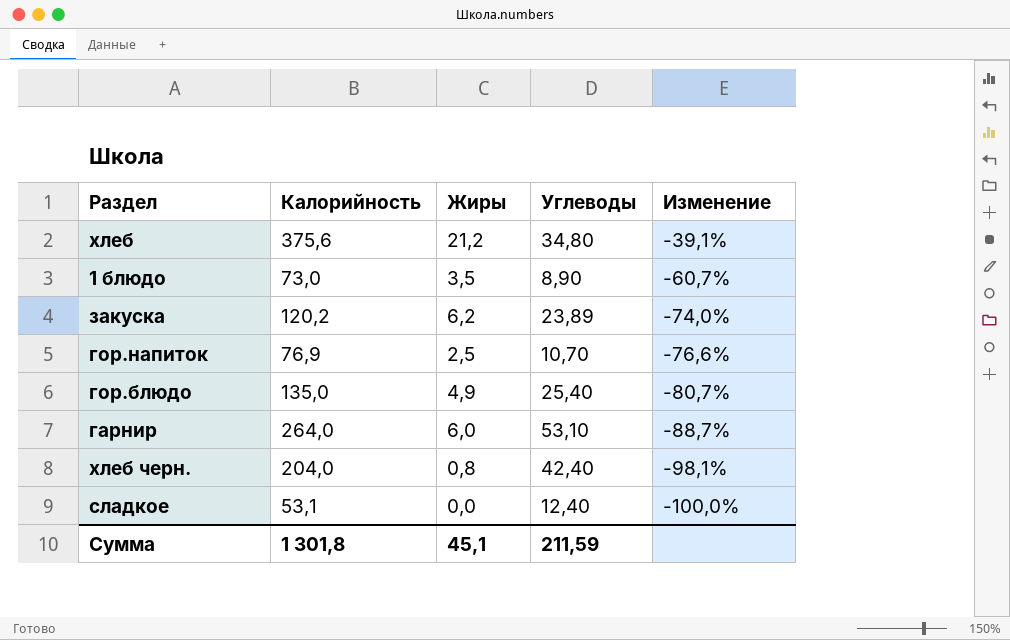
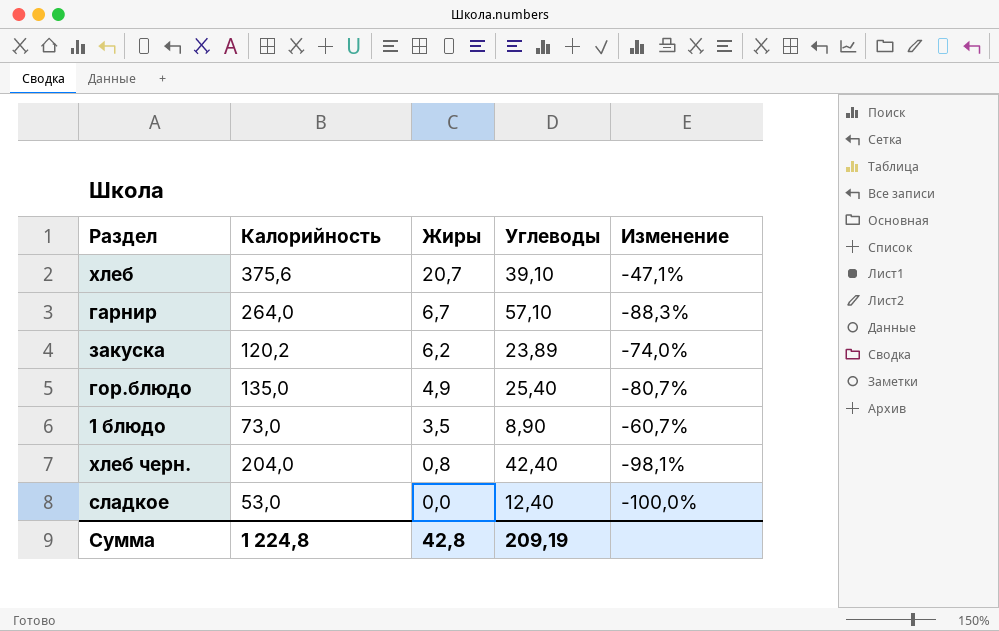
row order: Изменение descending -> Жиры descending
row гор.напиток: 76,9 | 2,5 | 10,70 | -76,6% -> none
хлеб | Жиры: 21,2 -> 20,7
хлеб | Углеводы: 34,80 -> 39,10
хлеб | Изменение: -39,1% -> -47,1%
гарнир | Жиры: 6,0 -> 6,7
гарнир | Углеводы: 53,10 -> 57,10
гарнир | Изменение: -88,7% -> -88,3%
сладкое | Калорийность: 53,1 -> 53,0
Сумма | Калорийность: 1 301,8 -> 1 224,8
Сумма | Жиры: 45,1 -> 42,8
Сумма | Углеводы: 211,59 -> 209,19

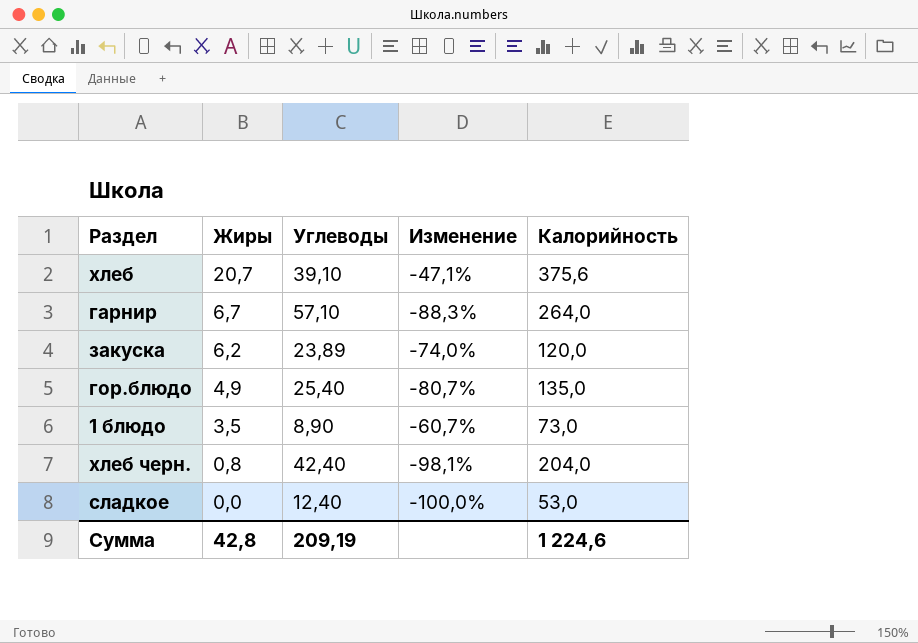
column Калорийность | position: 2 -> 5
закуска | Калорийность: 120,2 -> 120,0
Сумма | Калорийность: 1 224,8 -> 1 224,6

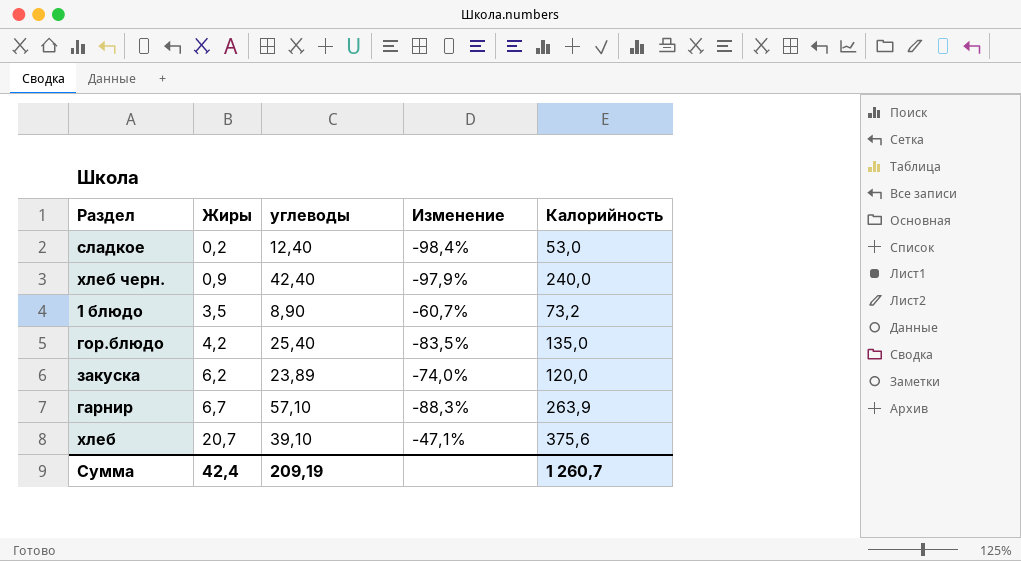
row order: Жиры descending -> Жиры ascending
column name: Углеводы -> углеводы
сладкое | Жиры: 0,0 -> 0,2
сладкое | Изменение: -100,0% -> -98,4%
хлеб черн. | Жиры: 0,8 -> 0,9
хлеб черн. | Изменение: -98,1% -> -97,9%
хлеб черн. | Калорийность: 204,0 -> 240,0
1 блюдо | Калорийность: 73,0 -> 73,2
гор.блюдо | Жиры: 4,9 -> 4,2
гор.блюдо | Изменение: -80,7% -> -83,5%
гарнир | Калорийность: 264,0 -> 263,9
Сумма | Жиры: 42,8 -> 42,4
Сумма | Калорийность: 1 224,6 -> 1 260,7

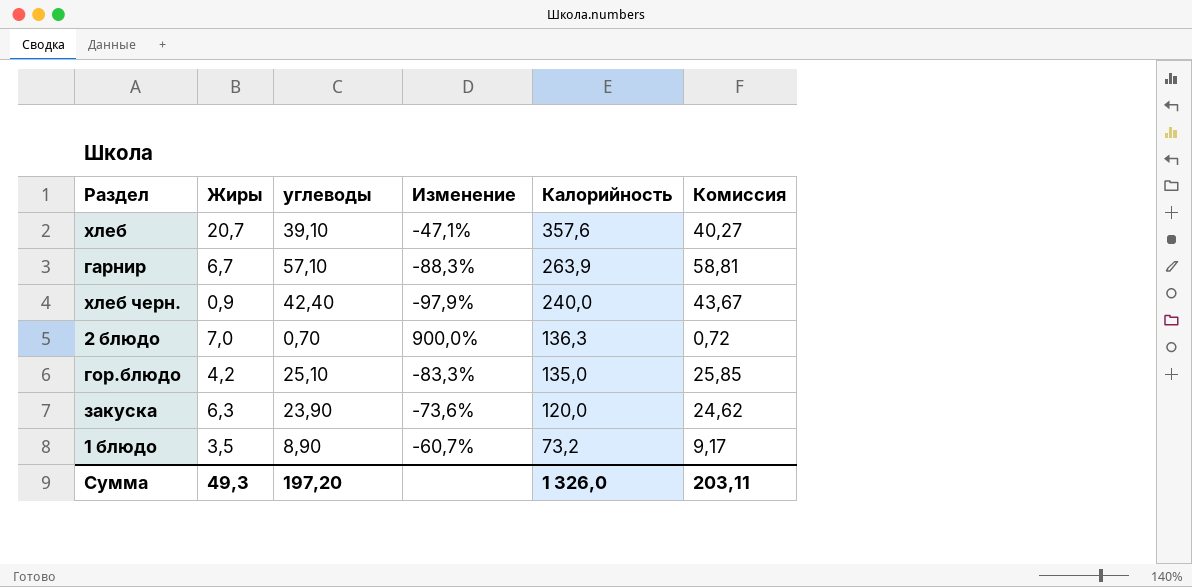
row order: Жиры ascending -> Калорийность descending
column Комиссия | formula: none -> [углеводы] * 1,03
row сладкое: 0,2 | 12,40 | -98,4% | 53,0 -> none
хлеб | Калорийность: 375,6 -> 357,6
row 2 блюдо: none -> 7,0 | 0,70 | 900,0% | 136,3 | 0,72
гор.блюдо | углеводы: 25,40 -> 25,10
гор.блюдо | Изменение: -83,5% -> -83,3%
закуска | Жиры: 6,2 -> 6,3
закуска | углеводы: 23,89 -> 23,90
закуска | Изменение: -74,0% -> -73,6%
Сумма | Жиры: 42,4 -> 49,3
Сумма | углеводы: 209,19 -> 197,20
Сумма | Калорийность: 1 260,7 -> 1 326,0

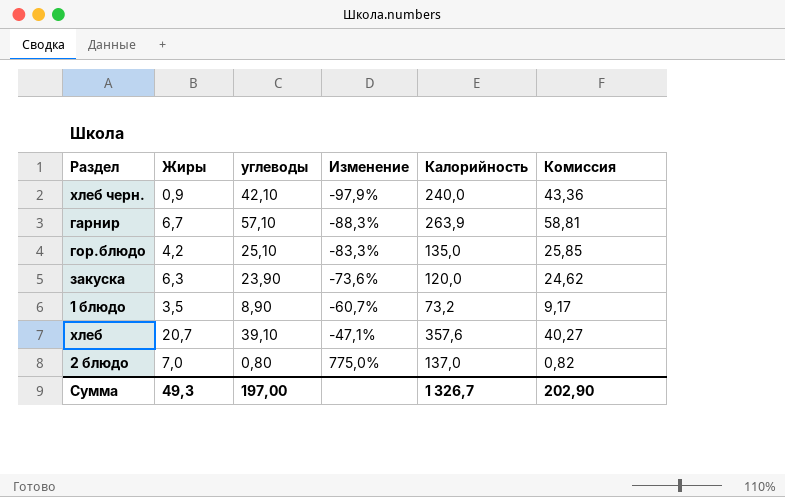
row order: Калорийность descending -> Изменение ascending
хлеб черн. | углеводы: 42,40 -> 42,10
хлеб черн. | Комиссия: 43,67 -> 43,36
2 блюдо | углеводы: 0,70 -> 0,80
2 блюдо | Изменение: 900,0% -> 775,0%
2 блюдо | Калорийность: 136,3 -> 137,0
2 блюдо | Комиссия: 0,72 -> 0,82
Сумма | углеводы: 197,20 -> 197,00
Сумма | Калорийность: 1 326,0 -> 1 326,7
Сумма | Комиссия: 203,11 -> 202,90

